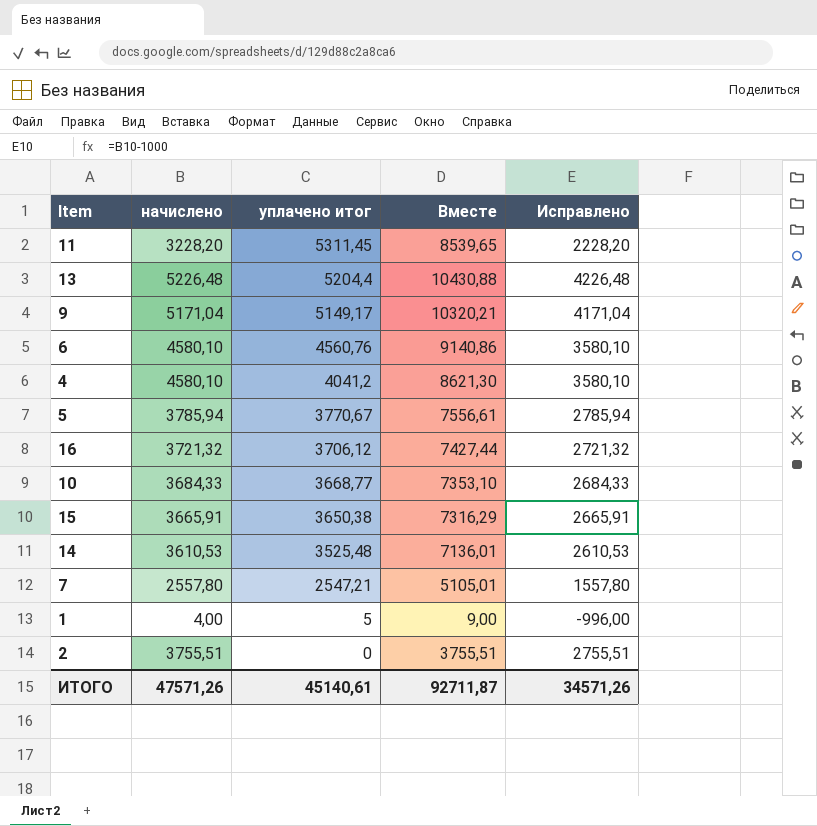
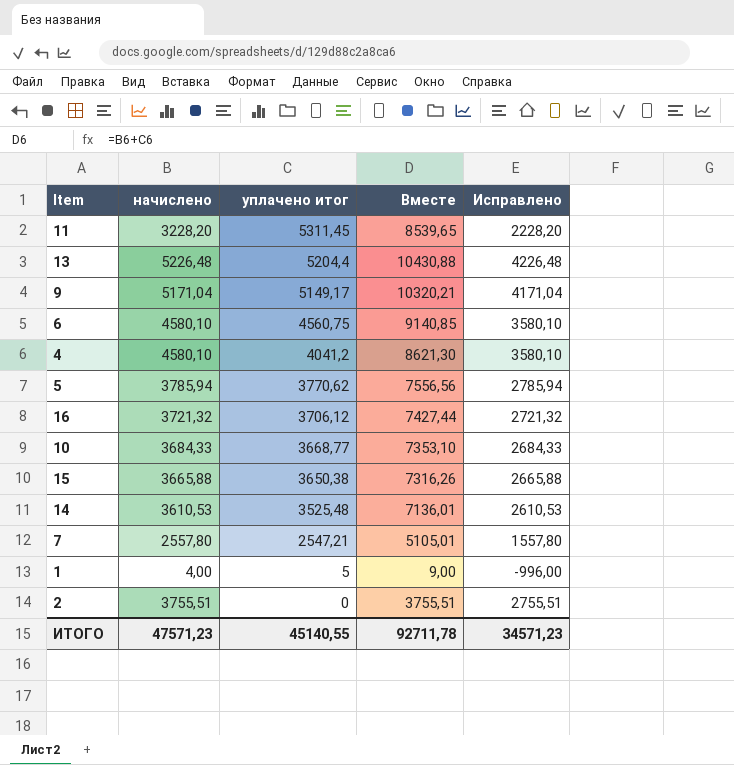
6 | уплачено итог: 4560,76 -> 4560,75
6 | Вместе: 9140,86 -> 9140,85
5 | уплачено итог: 3770,67 -> 3770,62
5 | Вместе: 7556,61 -> 7556,56
15 | начислено: 3665,91 -> 3665,88
15 | Вместе: 7316,29 -> 7316,26
15 | Исправлено: 2665,91 -> 2665,88
ИТОГО | начислено: 47571,26 -> 47571,23
ИТОГО | уплачено итог: 45140,61 -> 45140,55
ИТОГО | Вместе: 92711,87 -> 92711,78
ИТОГО | Исправлено: 34571,26 -> 34571,23

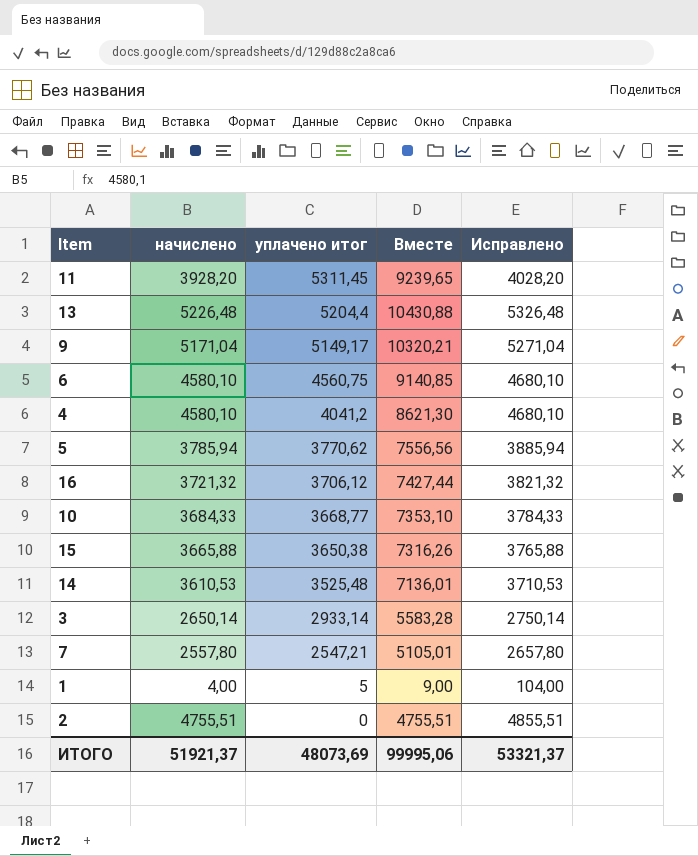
column Исправлено | formula: [начислено] - 1000 -> [начислено] + 100
11 | начислено: 3228,20 -> 3928,20
11 | Вместе: 8539,65 -> 9239,65
row 3: none -> 2650,14 | 2933,14 | 5583,28 | 2750,14
2 | начислено: 3755,51 -> 4755,51
2 | Вместе: 3755,51 -> 4755,51
ИТОГО | начислено: 47571,23 -> 51921,37
ИТОГО | уплачено итог: 45140,55 -> 48073,69
ИТОГО | Вместе: 92711,78 -> 99995,06
ИТОГО | Исправлено: 34571,23 -> 53321,37

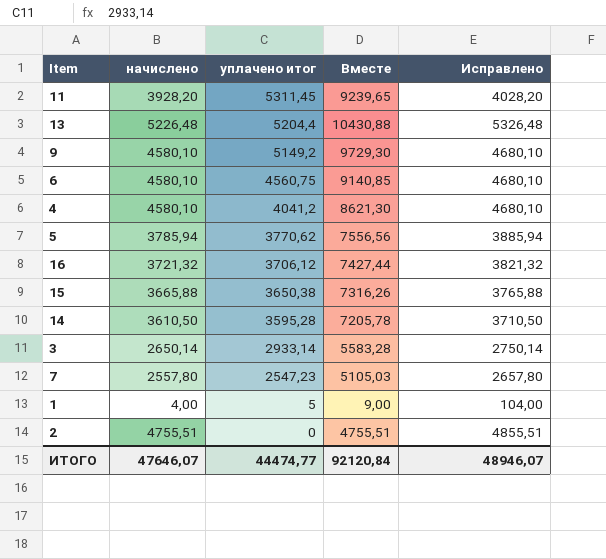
row 10: 3684,33 | 3668,77 | 7353,10 | 3784,33 -> none
9 | начислено: 5171,04 -> 4580,10
9 | уплачено итог: 5149,17 -> 5149,2
9 | Вместе: 10320,21 -> 9729,30
9 | Исправлено: 5271,04 -> 4680,10
14 | начислено: 3610,53 -> 3610,50
14 | уплачено итог: 3525,48 -> 3595,28
14 | Вместе: 7136,01 -> 7205,78
14 | Исправлено: 3710,53 -> 3710,50
7 | уплачено итог: 2547,21 -> 2547,23
7 | Вместе: 5105,01 -> 5105,03
ИТОГО | начислено: 51921,37 -> 47646,07
ИТОГО | уплачено итог: 48073,69 -> 44474,77
ИТОГО | Вместе: 99995,06 -> 92120,84
ИТОГО | Исправлено: 53321,37 -> 48946,07

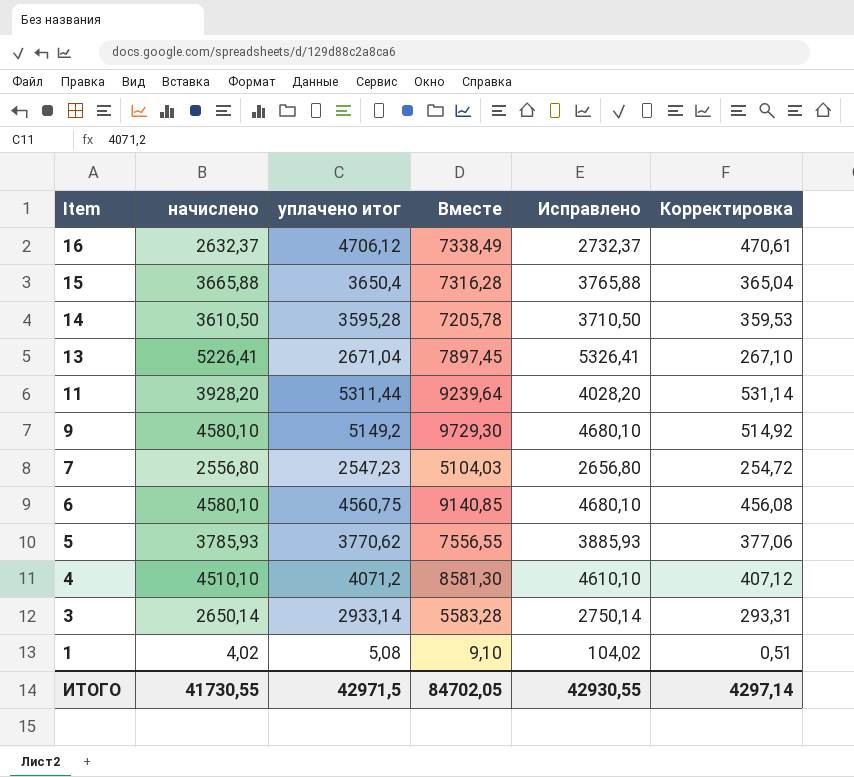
row order: уплачено итог descending -> Item descending
column Корректировка | formula: none -> [уплачено итог] * 0,1
row 2: 4755,51 | 0 | 4755,51 | 4855,51 -> none
16 | начислено: 3721,32 -> 2632,37
16 | уплачено итог: 3706,12 -> 4706,12
16 | Вместе: 7427,44 -> 7338,49
16 | Исправлено: 3821,32 -> 2732,37
15 | уплачено итог: 3650,38 -> 3650,4
15 | Вместе: 7316,26 -> 7316,28
13 | начислено: 5226,48 -> 5226,41
13 | уплачено итог: 5204,4 -> 2671,04
13 | Вместе: 10430,88 -> 7897,45
13 | Исправлено: 5326,48 -> 5326,41
11 | уплачено итог: 5311,45 -> 5311,44
11 | Вместе: 9239,65 -> 9239,64
7 | начислено: 2557,80 -> 2556,80
7 | Вместе: 5105,03 -> 5104,03
7 | Исправлено: 2657,80 -> 2656,80
5 | начислено: 3785,94 -> 3785,93
5 | Вместе: 7556,56 -> 7556,55
5 | Исправлено: 3885,94 -> 3885,93
4 | начислено: 4580,10 -> 4510,10
4 | уплачено итог: 4041,2 -> 4071,2
4 | Вместе: 8621,30 -> 8581,30
4 | Исправлено: 4680,10 -> 4610,10
1 | начислено: 4,00 -> 4,02
1 | уплачено итог: 5 -> 5,08
1 | Вместе: 9,00 -> 9,10
1 | Исправлено: 104,00 -> 104,02
ИТОГО | начислено: 47646,07 -> 41730,55
ИТОГО | уплачено итог: 44474,77 -> 42971,5
ИТОГО | Вместе: 92120,84 -> 84702,05
ИТОГО | Исправлено: 48946,07 -> 42930,55

